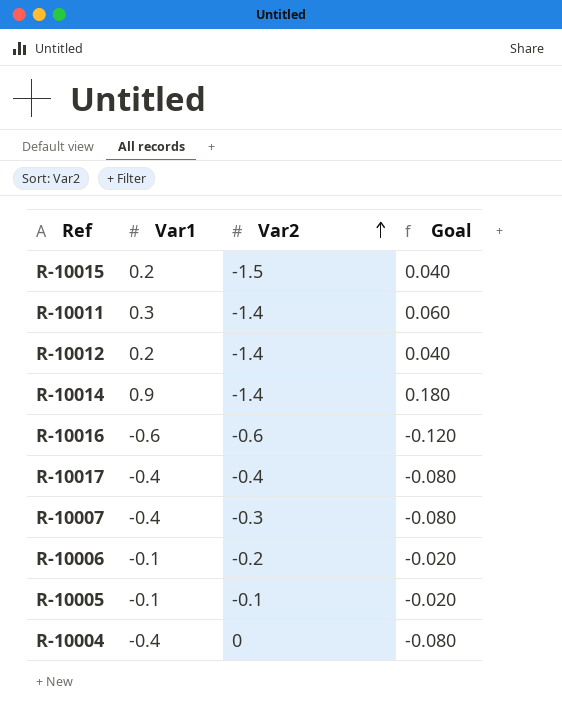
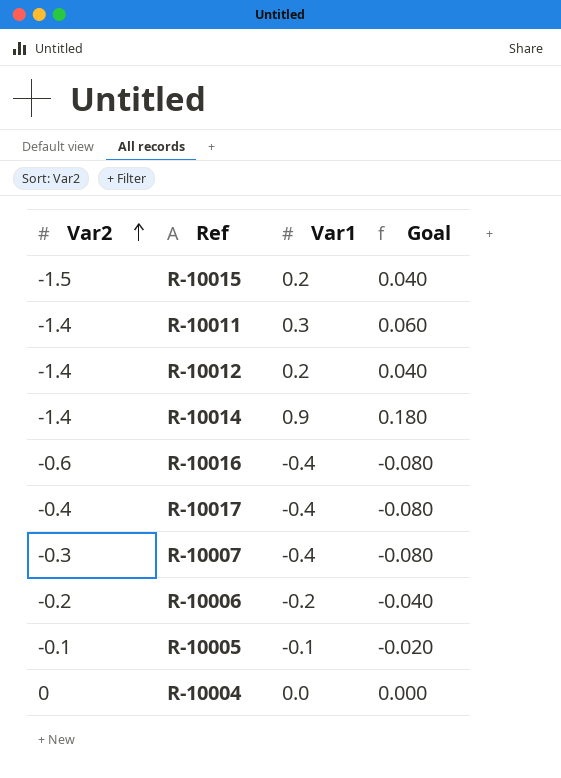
column Var2 | position: 3 -> 1
R-10016 | Var1: -0.6 -> -0.4
R-10016 | Goal: -0.120 -> -0.080
R-10006 | Var1: -0.1 -> -0.2
R-10006 | Goal: -0.020 -> -0.040
R-10004 | Var1: -0.4 -> 0.0
R-10004 | Goal: -0.080 -> 0.000

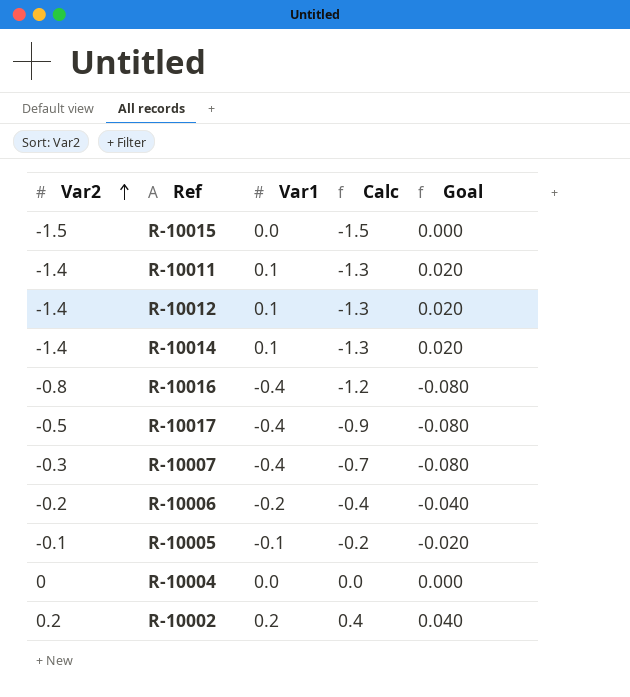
column Calc | formula: none -> [Var2] + [Var1]
R-10015 | Var1: 0.2 -> 0.0
R-10015 | Goal: 0.040 -> 0.000
R-10011 | Var1: 0.3 -> 0.1
R-10011 | Goal: 0.060 -> 0.020
R-10012 | Var1: 0.2 -> 0.1
R-10012 | Goal: 0.040 -> 0.020
R-10014 | Var1: 0.9 -> 0.1
R-10014 | Goal: 0.180 -> 0.020
R-10016 | Var2: -0.6 -> -0.8
R-10017 | Var2: -0.4 -> -0.5
row R-10002: none -> 0.2 | 0.2 | 0.4 | 0.040

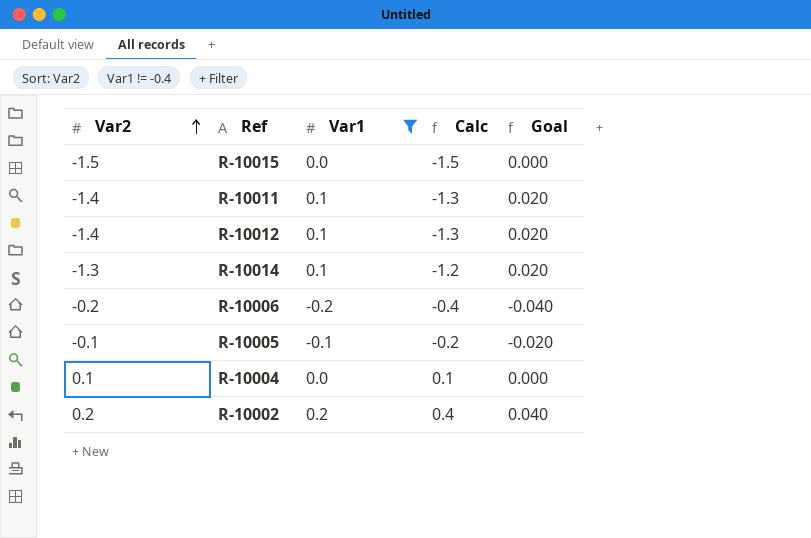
filter: none -> Var1 != -0.4
R-10014 | Var2: -1.4 -> -1.3
R-10014 | Calc: -1.3 -> -1.2
R-10004 | Var2: 0 -> 0.1
R-10004 | Calc: 0.0 -> 0.1

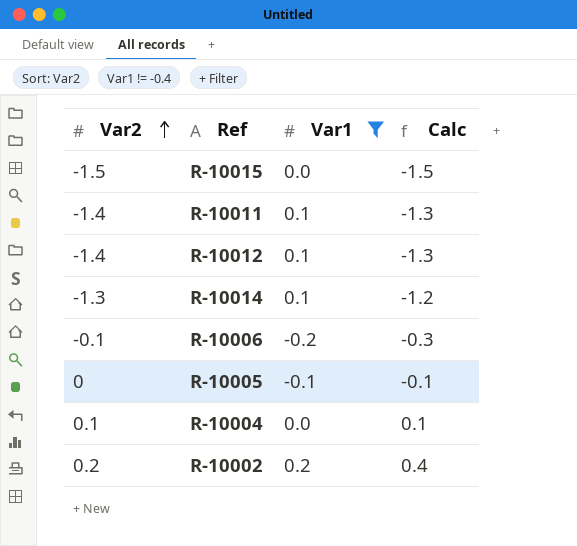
column Goal | formula: [Var1] * 0.2 -> none
R-10006 | Var2: -0.2 -> -0.1
R-10006 | Calc: -0.4 -> -0.3
R-10005 | Var2: -0.1 -> 0
R-10005 | Calc: -0.2 -> -0.1

